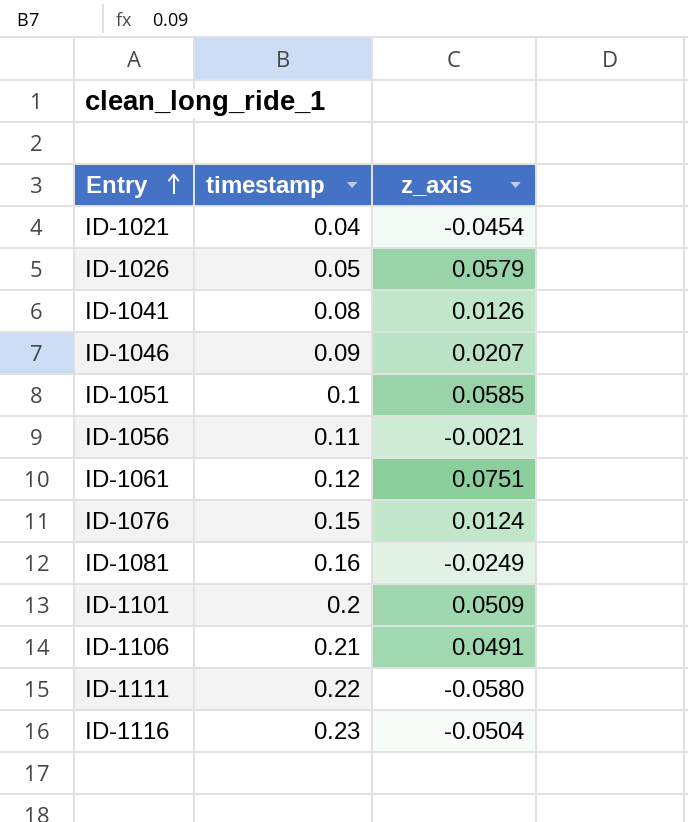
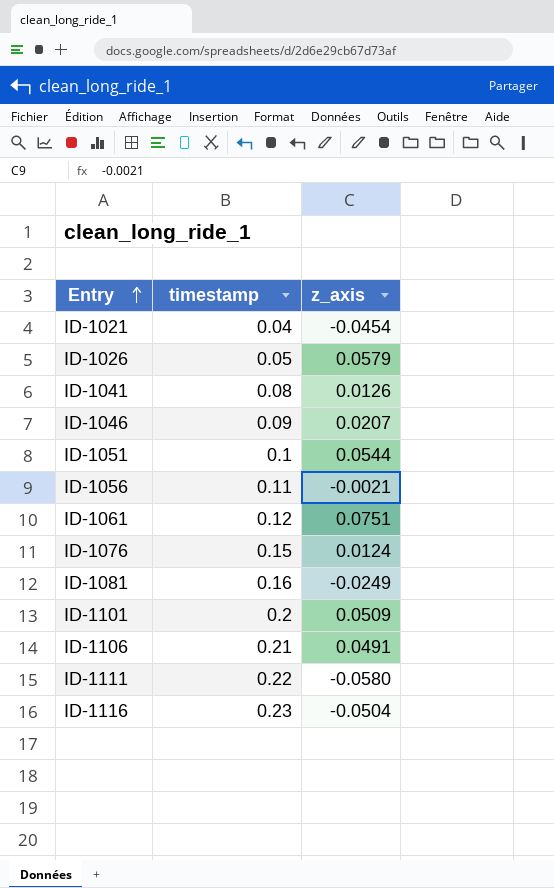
ID-1051 | z_axis: 0.0585 -> 0.0544

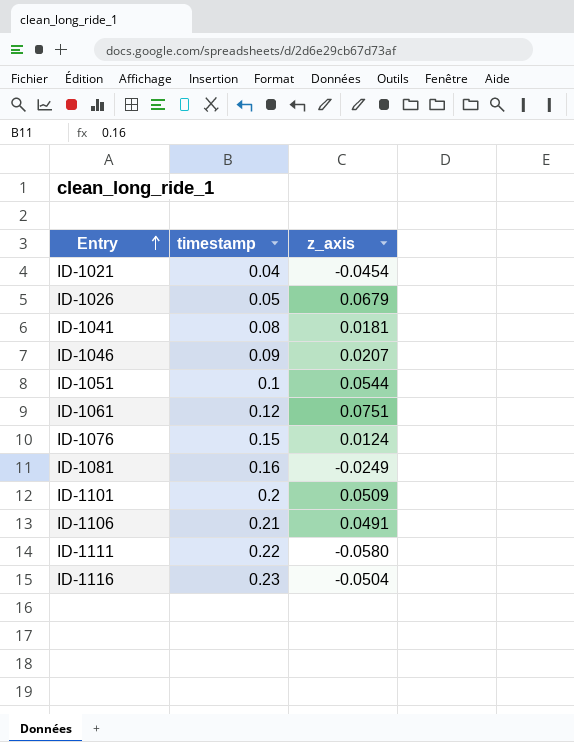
row ID-1056: 0.11 | -0.0021 -> none
ID-1026 | z_axis: 0.0579 -> 0.0679
ID-1041 | z_axis: 0.0126 -> 0.0181

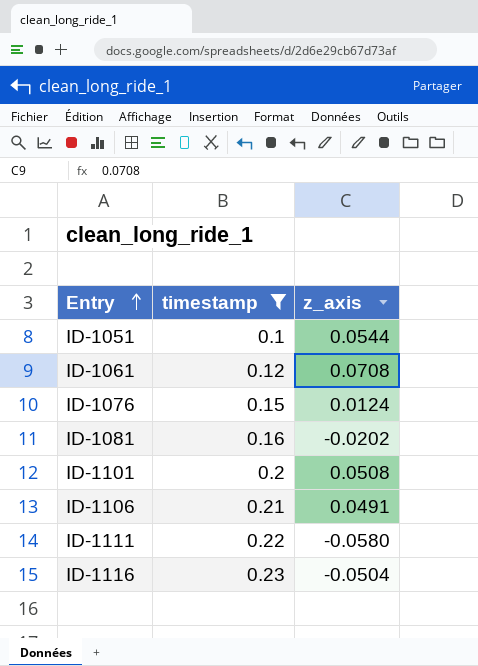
filter: none -> timestamp >= 0.1
ID-1061 | z_axis: 0.0751 -> 0.0708
ID-1081 | z_axis: -0.0249 -> -0.0202
ID-1101 | z_axis: 0.0509 -> 0.0508

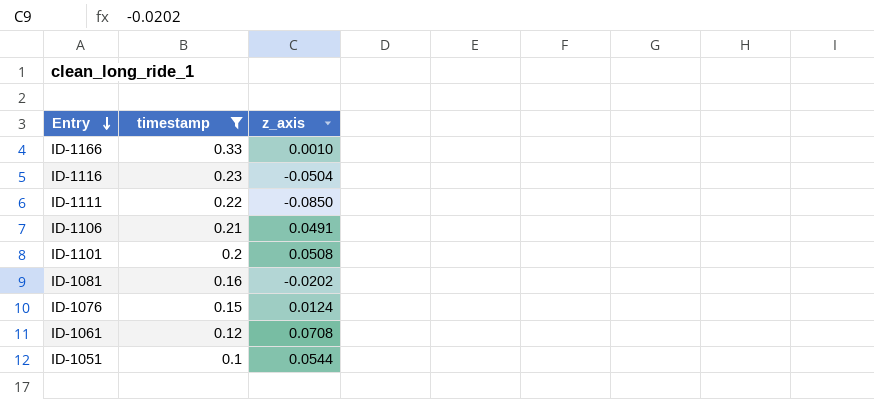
row order: Entry ascending -> Entry descending
row ID-1166: none -> 0.33 | 0.0010
ID-1111 | z_axis: -0.0580 -> -0.0850

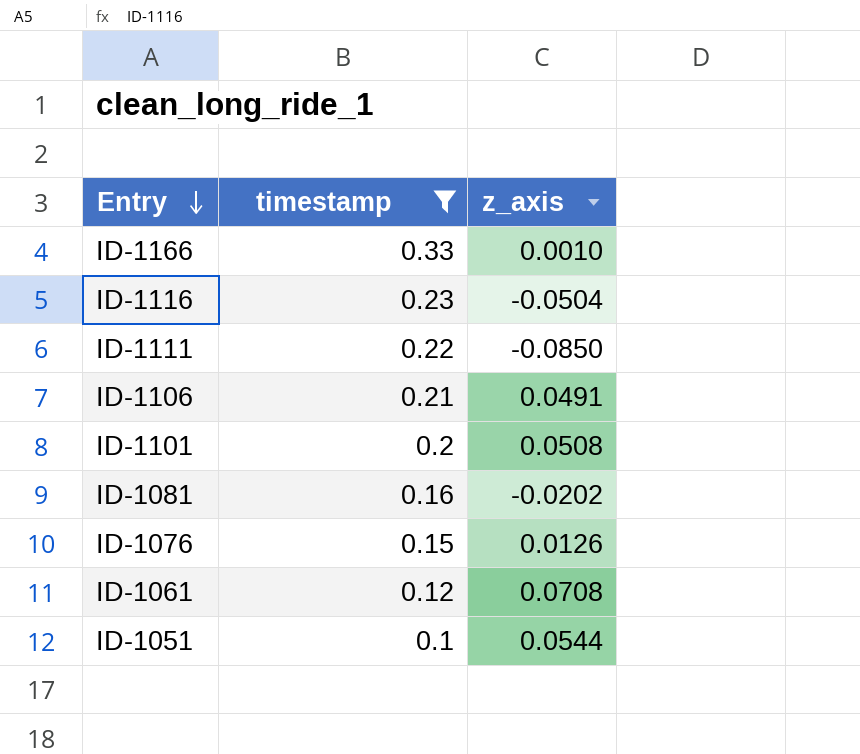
ID-1076 | z_axis: 0.0124 -> 0.0126

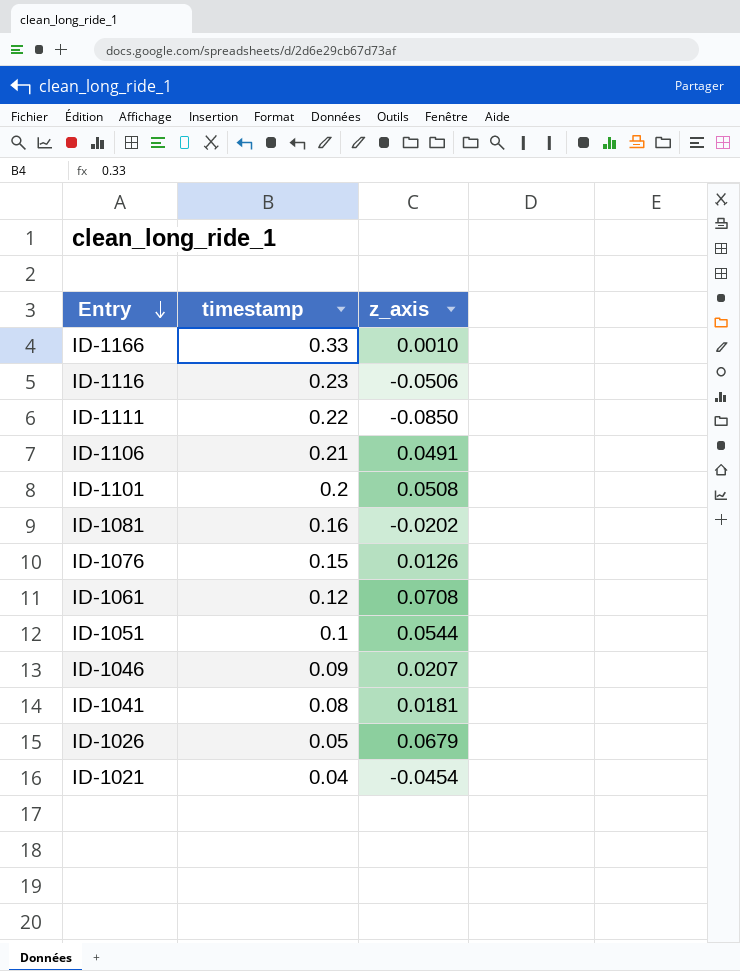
filter: timestamp >= 0.1 -> none
ID-1116 | z_axis: -0.0504 -> -0.0506

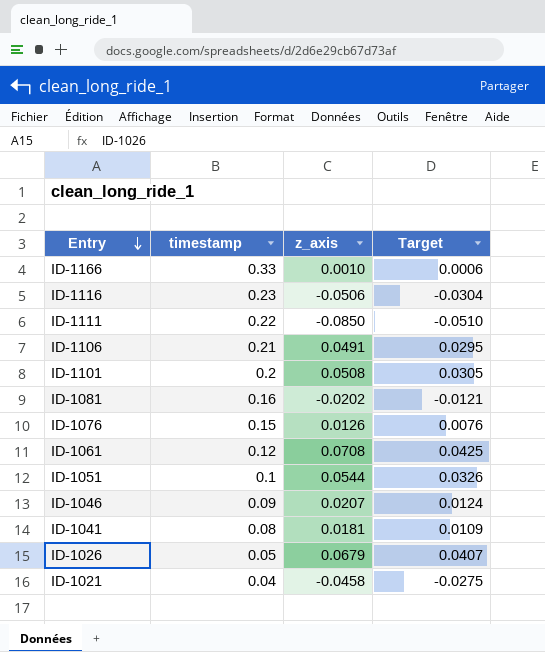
column Target | formula: none -> [z_axis] * 0.6
ID-1021 | z_axis: -0.0454 -> -0.0458

